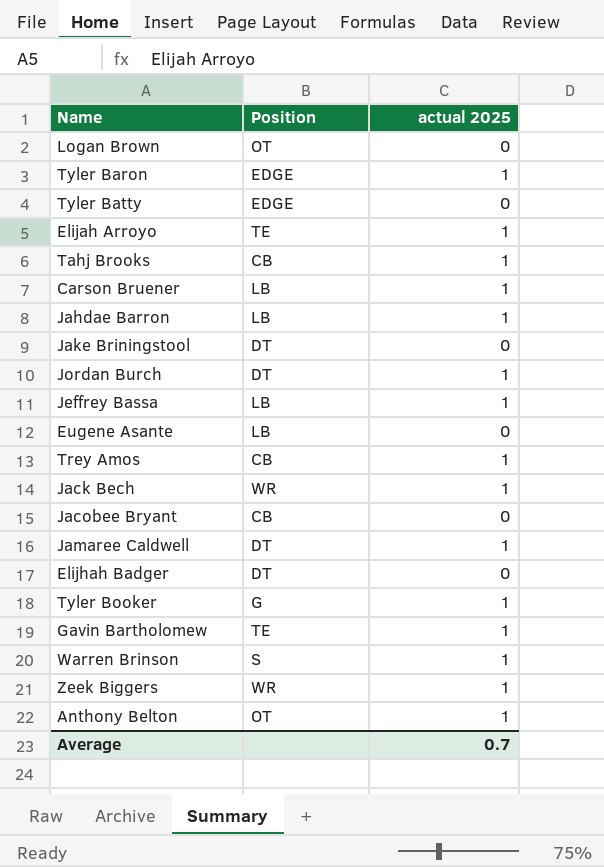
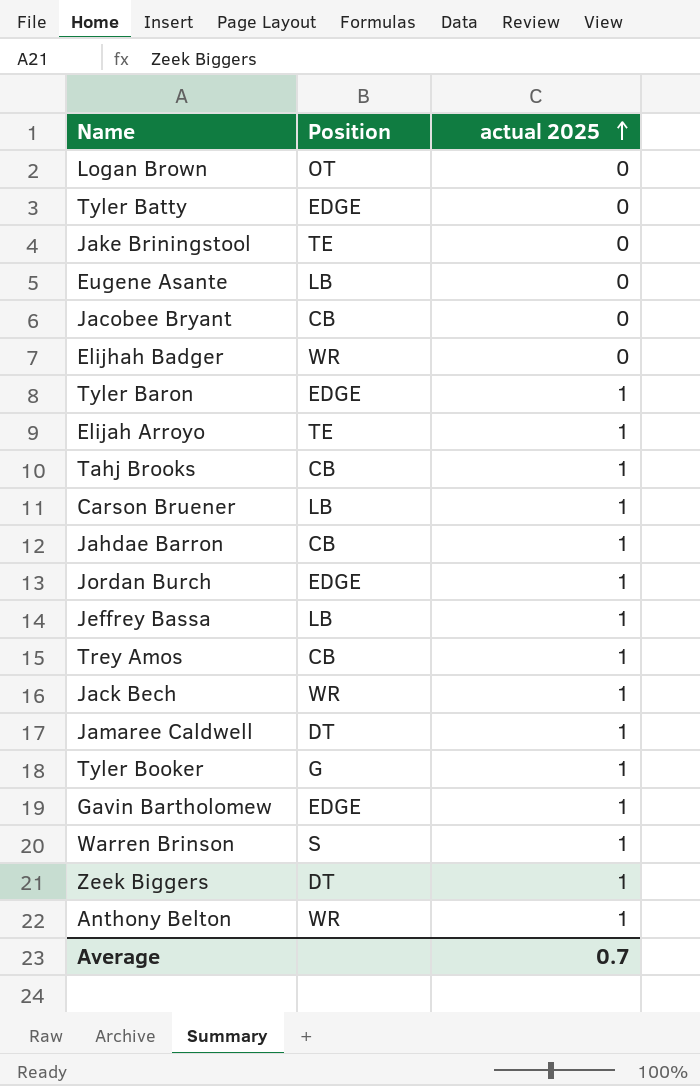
row order: none -> actual 2025 ascending
Jake Briningstool | Position: DT -> TE
Elijhah Badger | Position: DT -> WR
Jahdae Barron | Position: LB -> CB
Jordan Burch | Position: DT -> EDGE
Gavin Bartholomew | Position: TE -> EDGE
Zeek Biggers | Position: WR -> DT
Anthony Belton | Position: OT -> WR

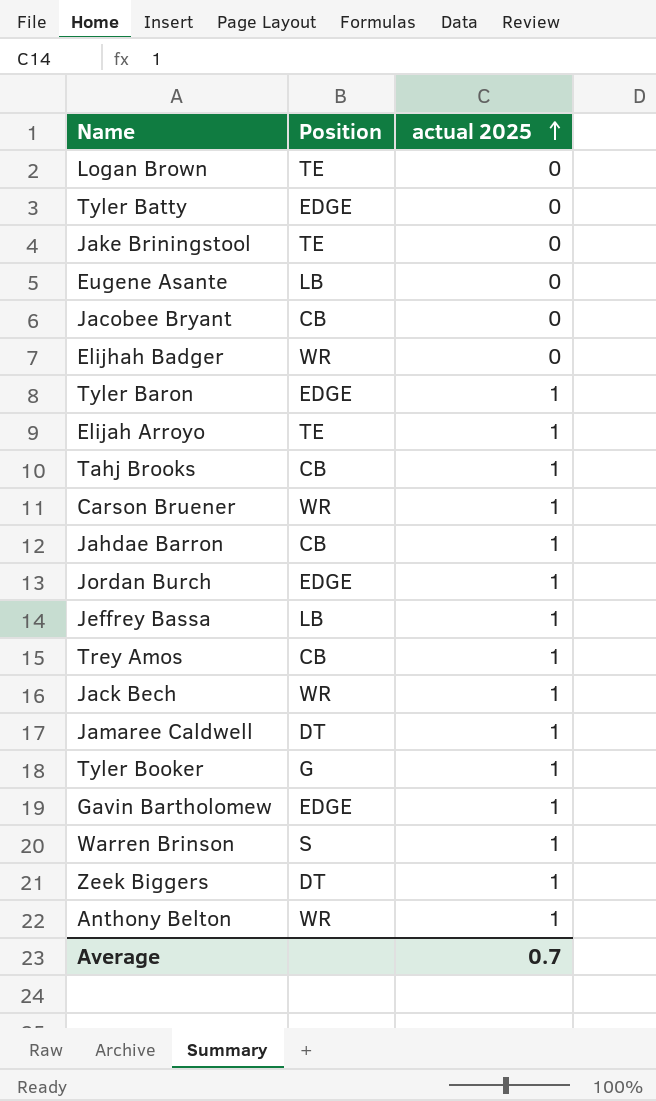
Logan Brown | Position: OT -> TE
Carson Bruener | Position: LB -> WR

